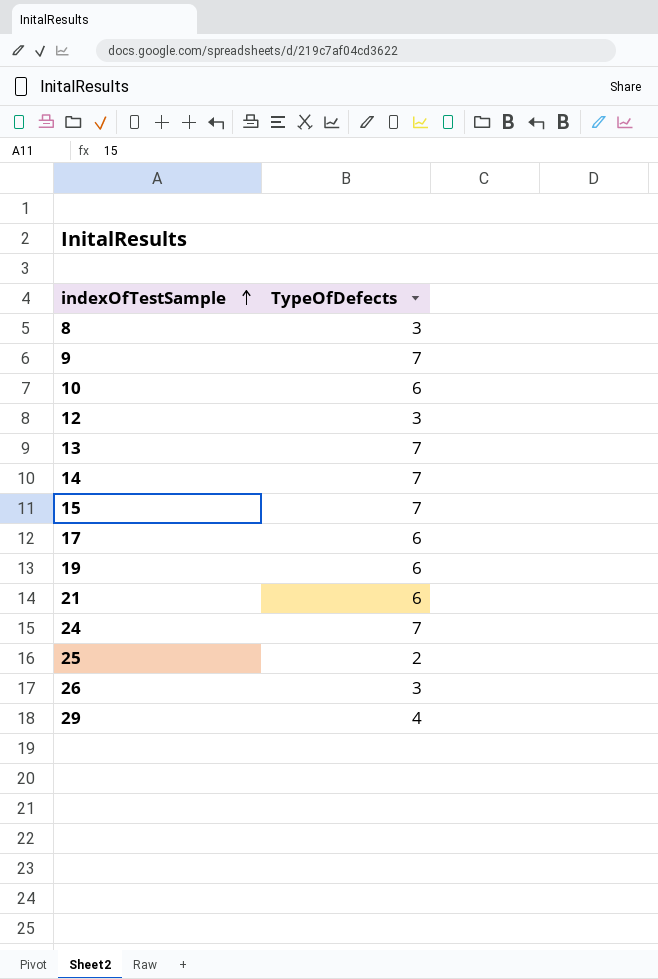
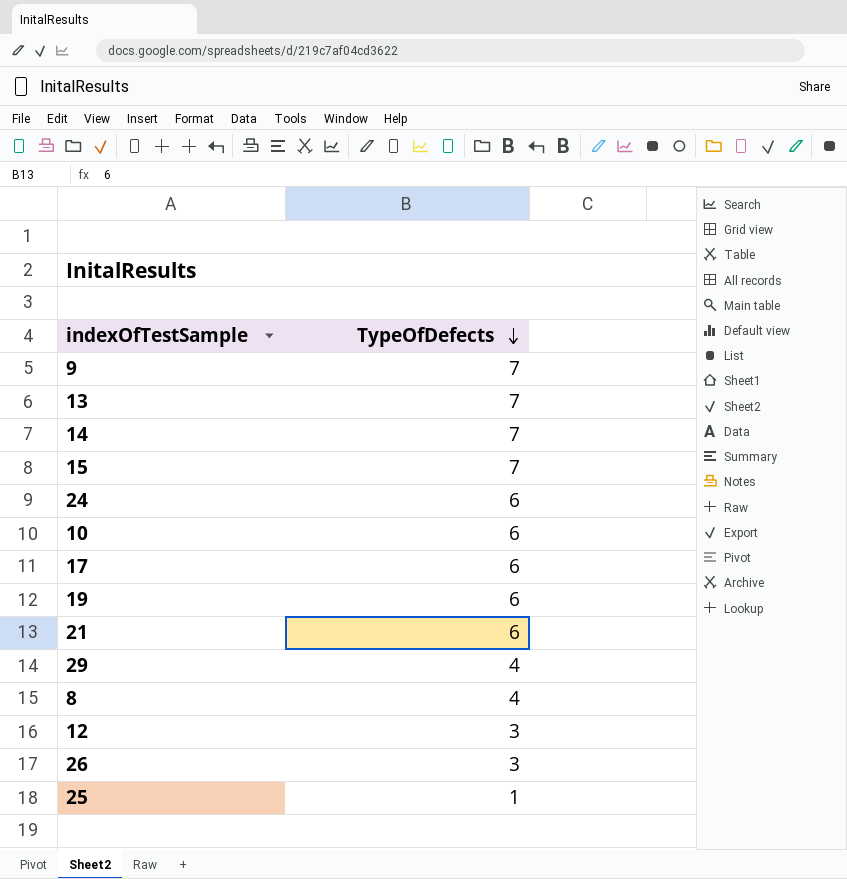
row order: indexOfTestSample ascending -> TypeOfDefects descending
24 | TypeOfDefects: 7 -> 6
8 | TypeOfDefects: 3 -> 4
25 | TypeOfDefects: 2 -> 1

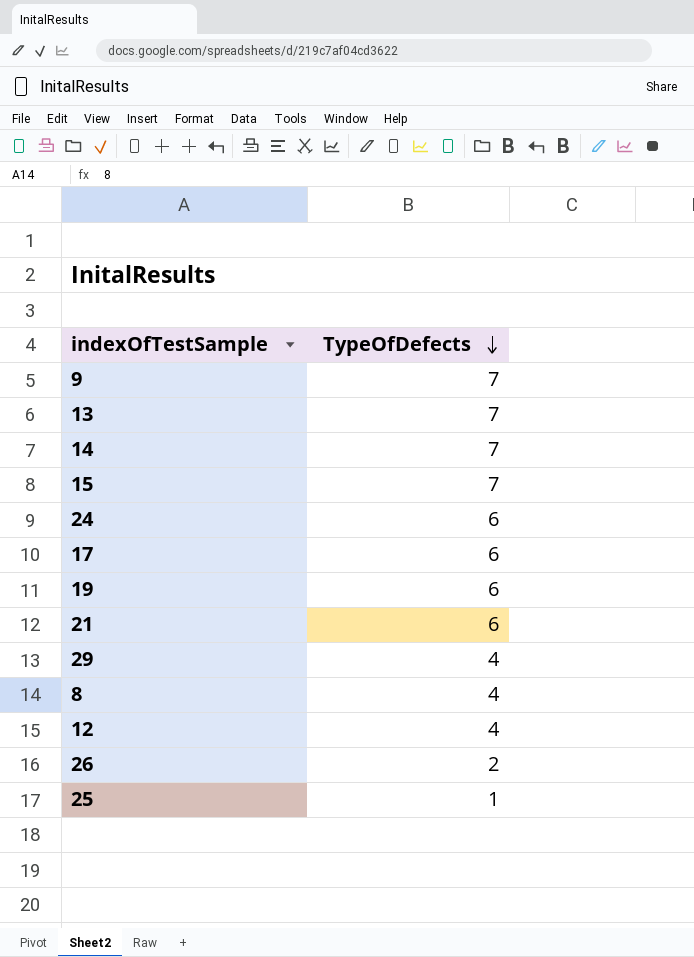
row 10: 6 -> none
12 | TypeOfDefects: 3 -> 4
26 | TypeOfDefects: 3 -> 2

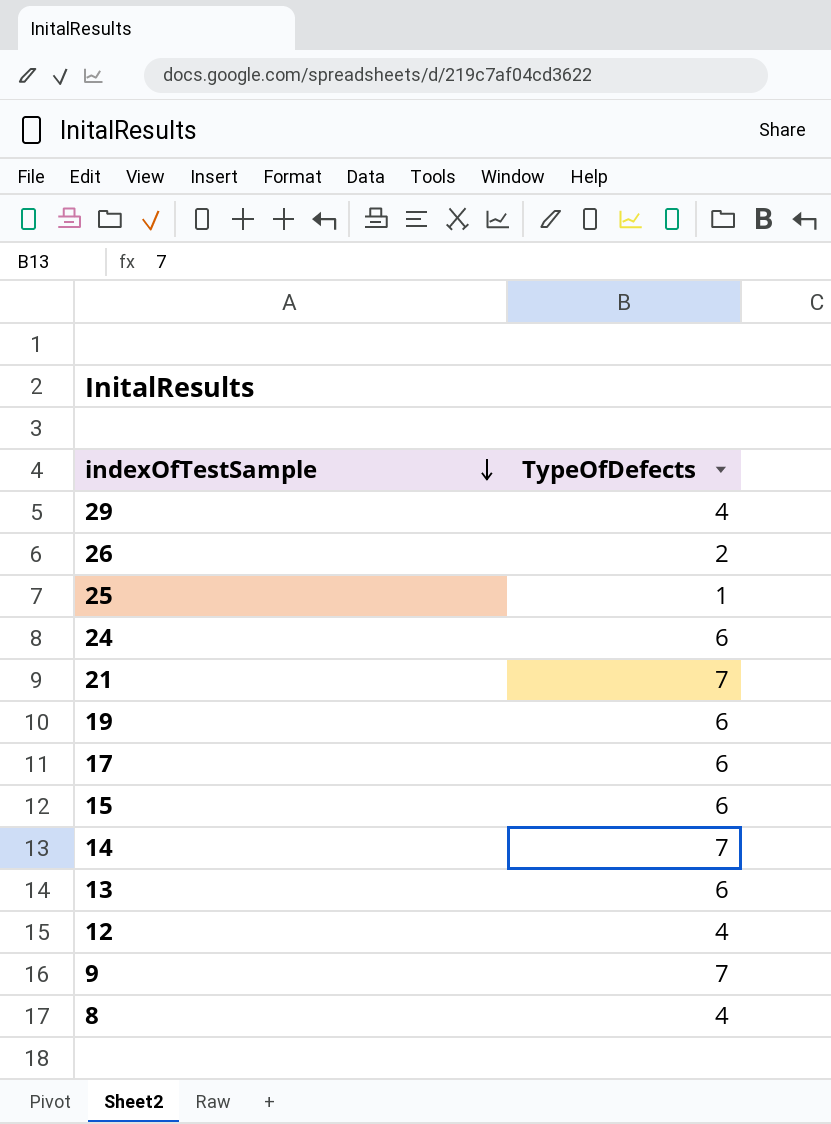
row order: TypeOfDefects descending -> indexOfTestSample descending
21 | TypeOfDefects: 6 -> 7
15 | TypeOfDefects: 7 -> 6
13 | TypeOfDefects: 7 -> 6

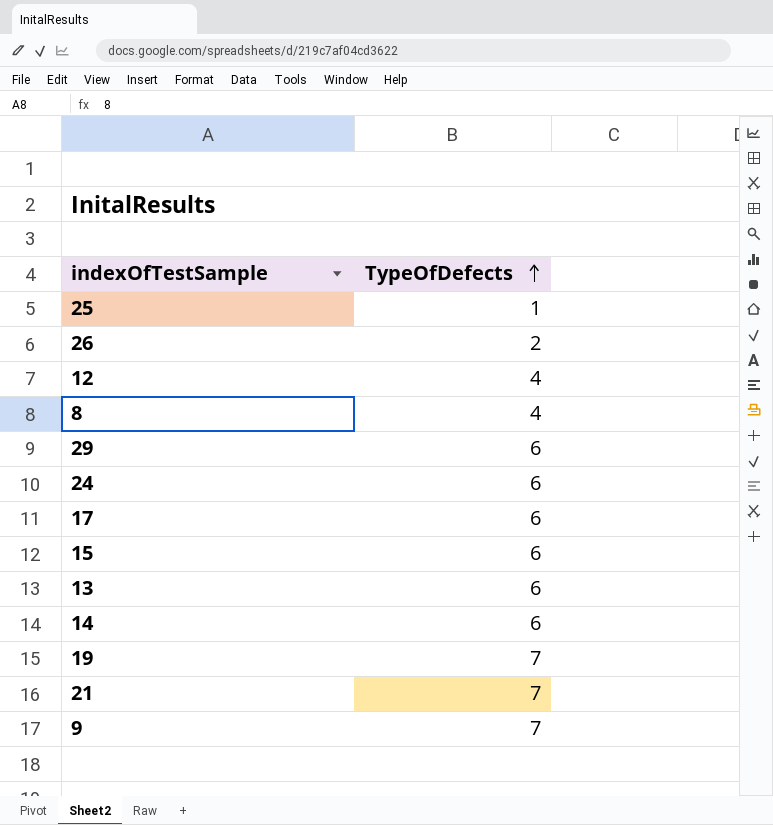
row order: indexOfTestSample descending -> TypeOfDefects ascending
29 | TypeOfDefects: 4 -> 6
14 | TypeOfDefects: 7 -> 6
19 | TypeOfDefects: 6 -> 7

